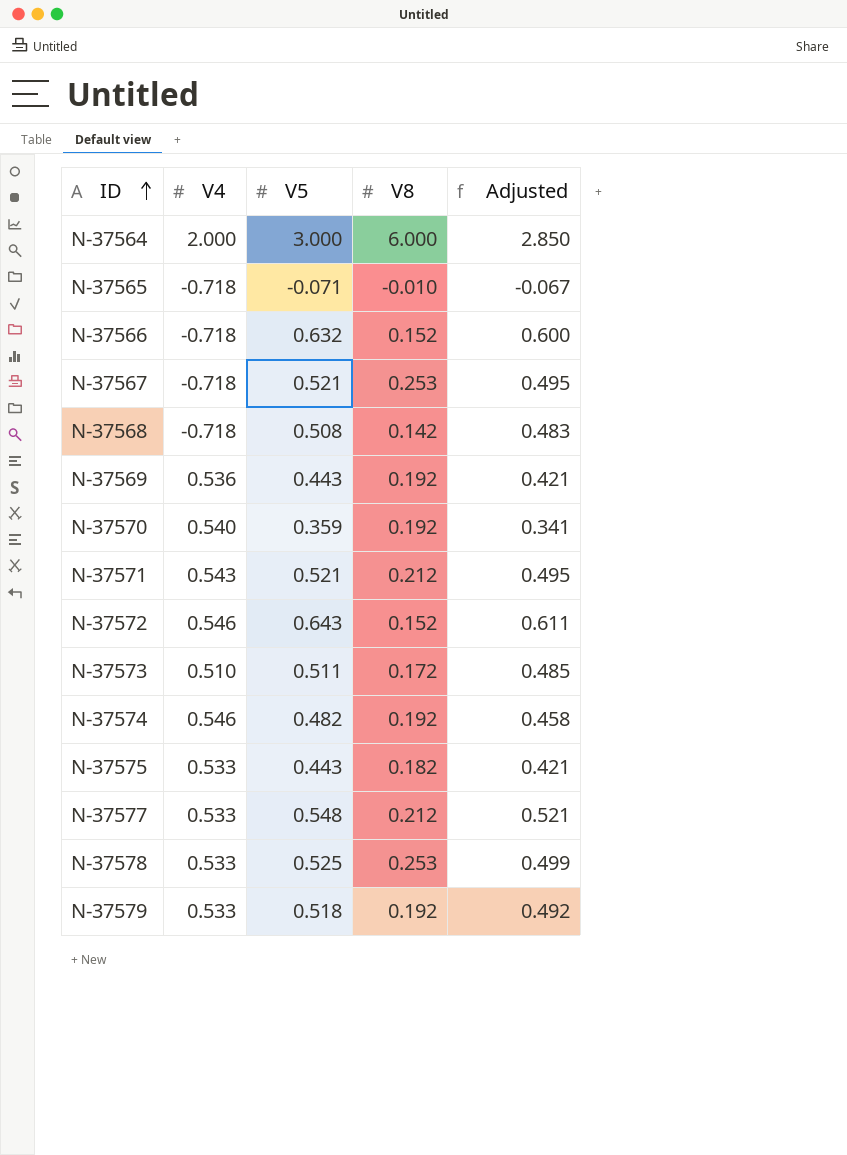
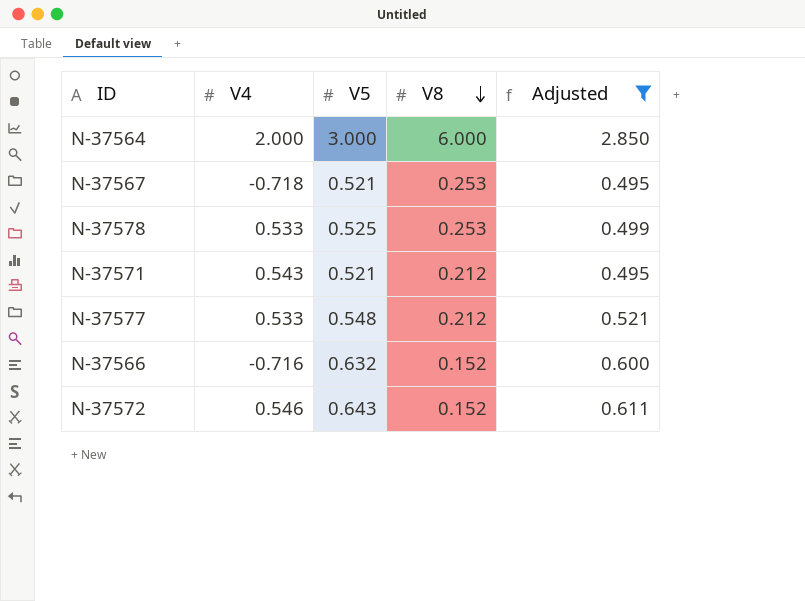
filter: none -> Adjusted >= 0.495
row order: ID ascending -> V8 descending
N-37566 | V4: -0.718 -> -0.716

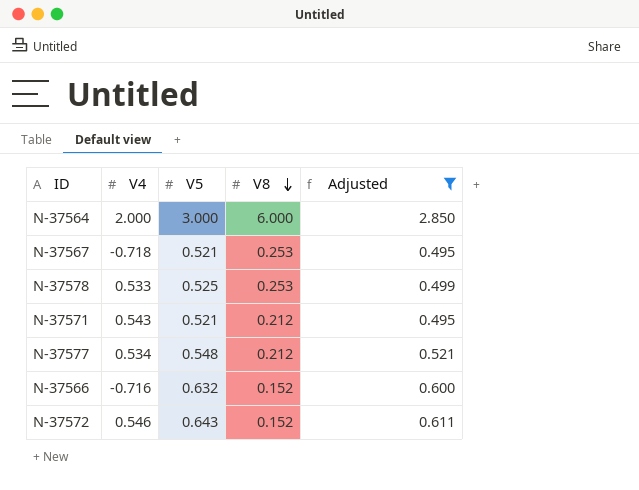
N-37577 | V4: 0.533 -> 0.534

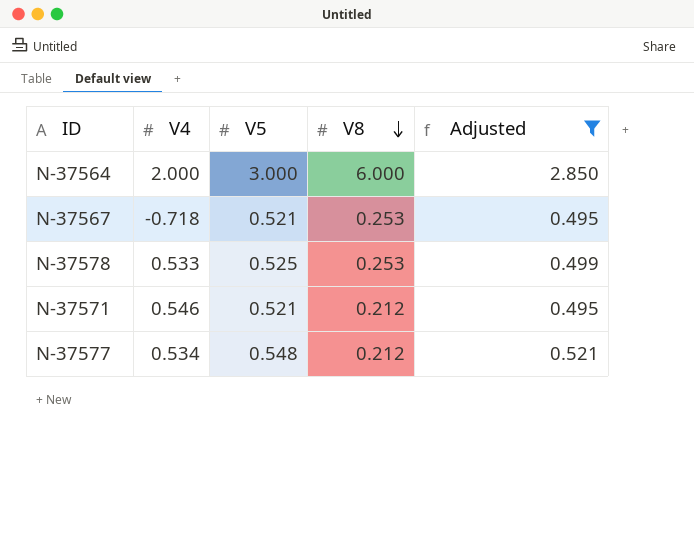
row N-37566: -0.716 | 0.632 | 0.152 | 0.600 -> none
row N-37572: 0.546 | 0.643 | 0.152 | 0.611 -> none
N-37571 | V4: 0.543 -> 0.546

